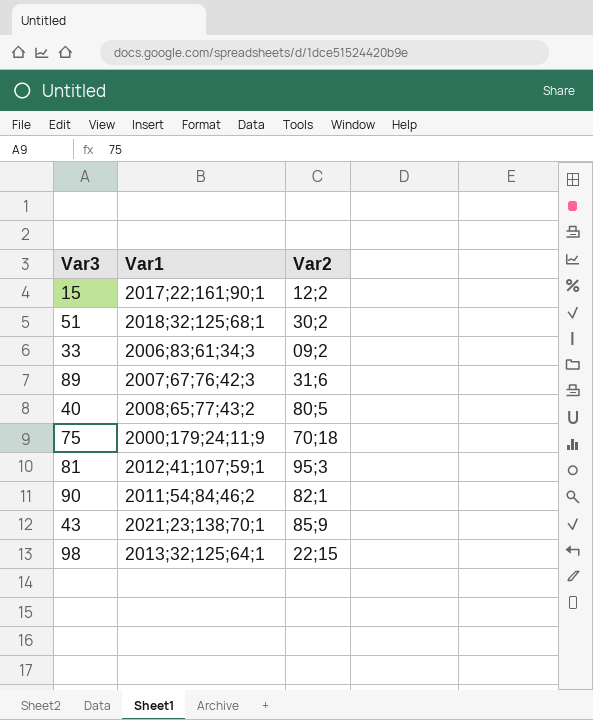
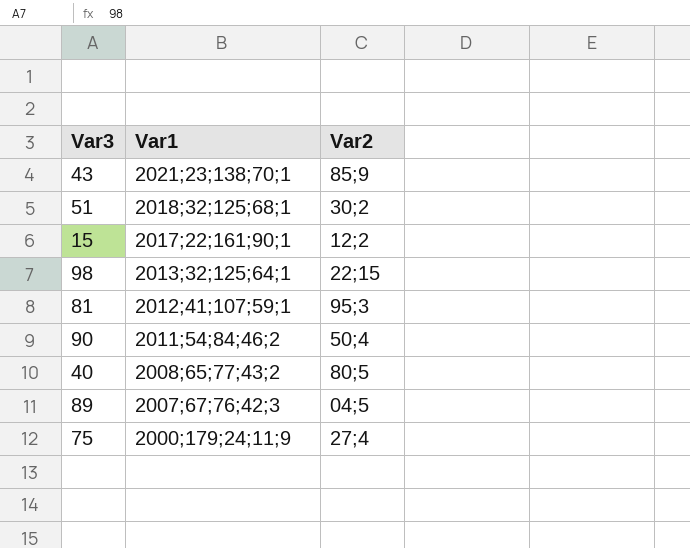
row order: none -> Var1 descending
row 33: 2006;83;61;34;3 | 09;2 -> none
90 | Var2: 82;1 -> 50;4
89 | Var2: 31;6 -> 04;5
75 | Var2: 70;18 -> 27;4

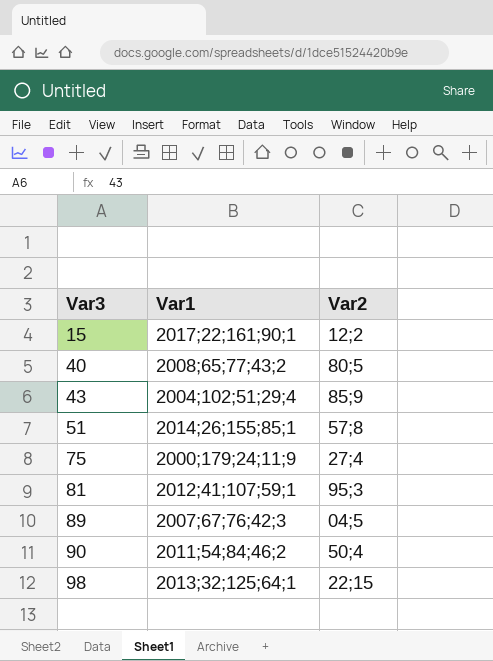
row order: Var1 descending -> Var3 ascending
43 | Var1: 2021;23;138;70;1 -> 2004;102;51;29;4
51 | Var1: 2018;32;125;68;1 -> 2014;26;155;85;1
51 | Var2: 30;2 -> 57;8

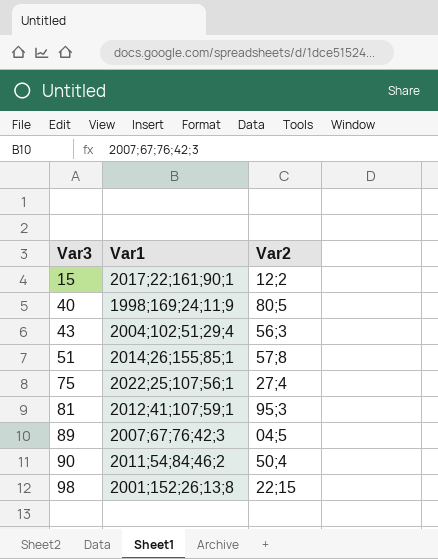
40 | Var1: 2008;65;77;43;2 -> 1998;169;24;11;9
43 | Var2: 85;9 -> 56;3
75 | Var1: 2000;179;24;11;9 -> 2022;25;107;56;1
98 | Var1: 2013;32;125;64;1 -> 2001;152;26;13;8

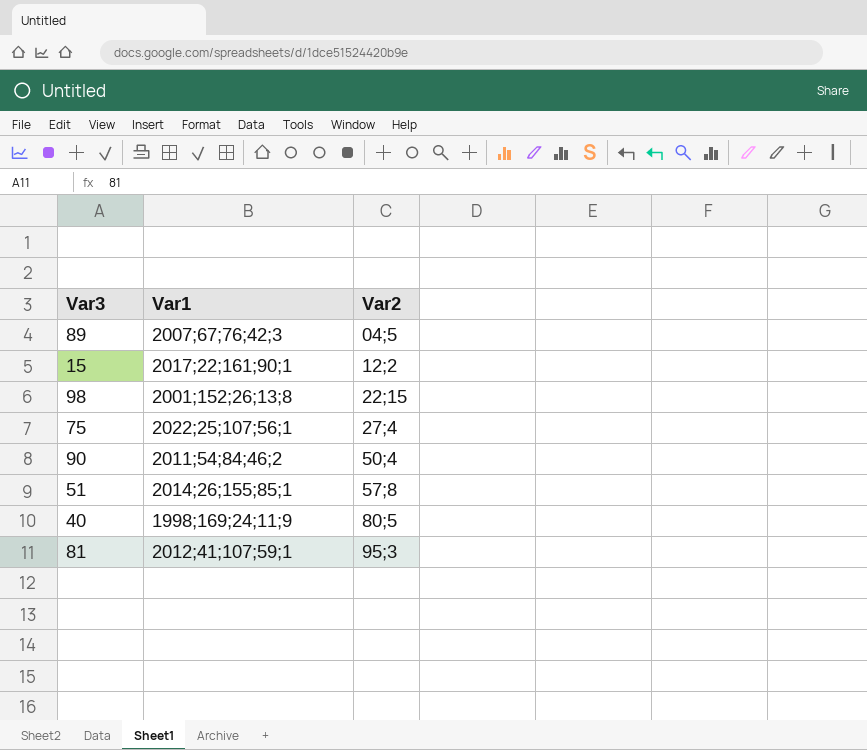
row order: Var3 ascending -> Var2 ascending
row 43: 2004;102;51;29;4 | 56;3 -> none

